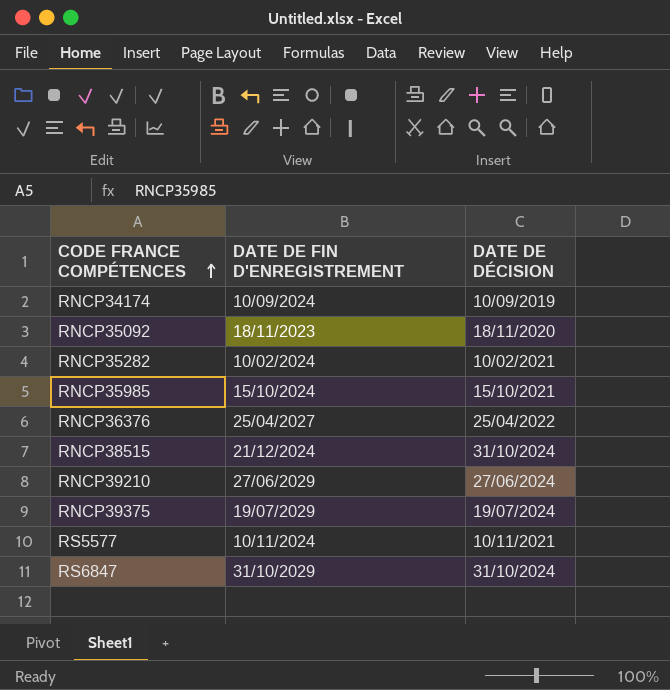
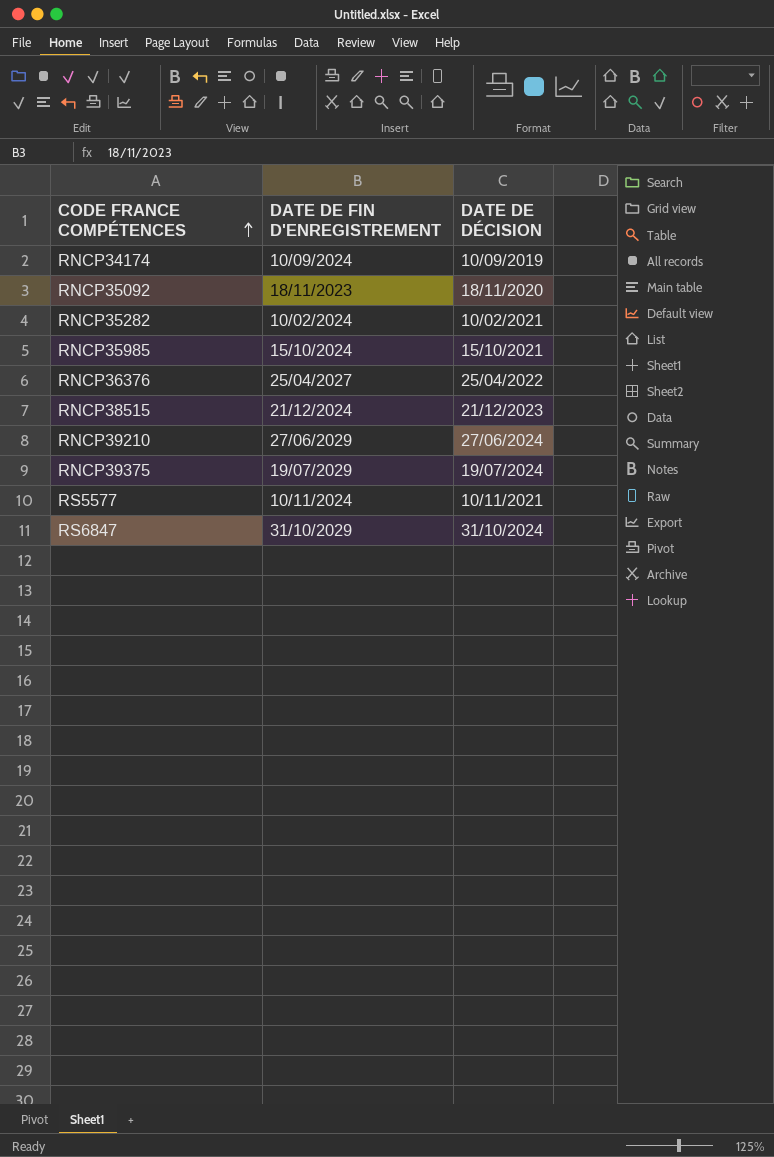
RNCP38515 | DATE DE DÉCISION: 31/10/2024 -> 21/12/2023

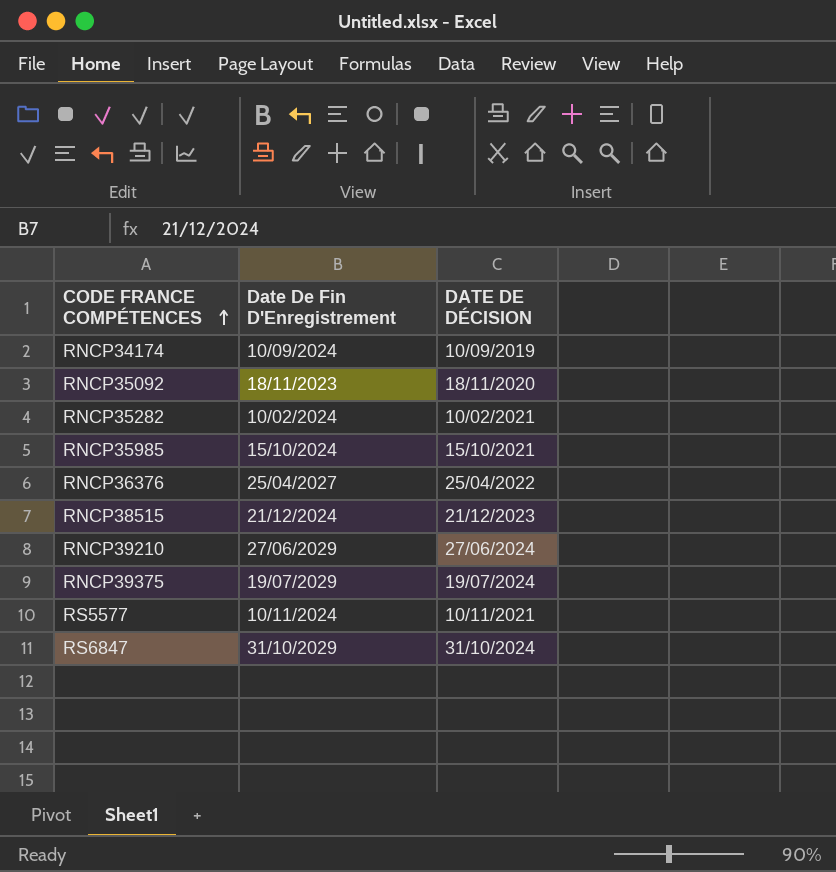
column name: DATE DE FIN D'ENREGISTREMENT -> Date De Fin D'Enregistrement

